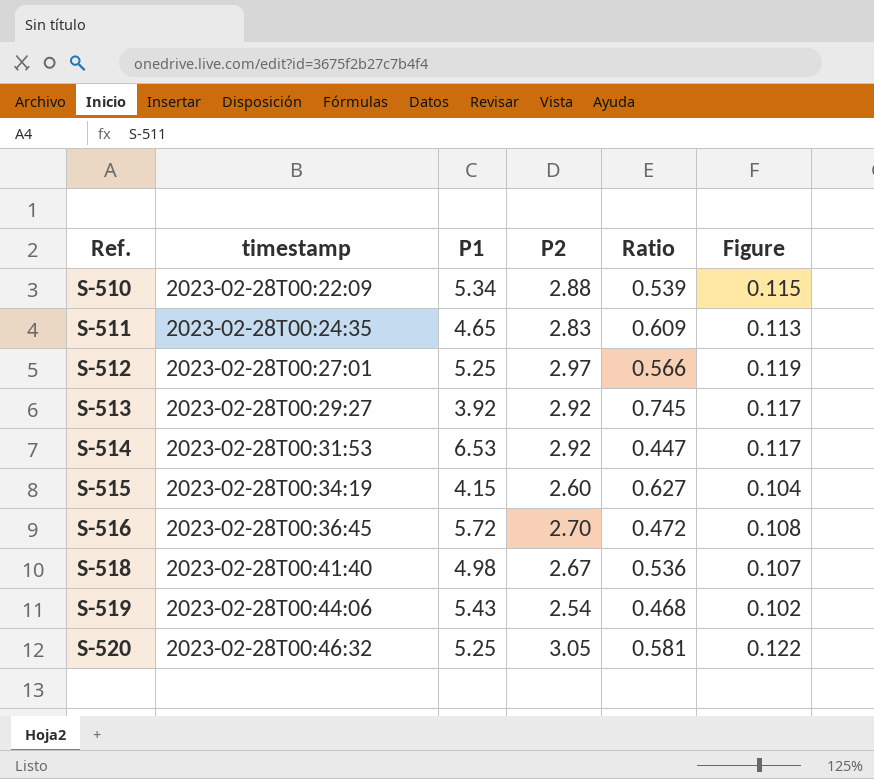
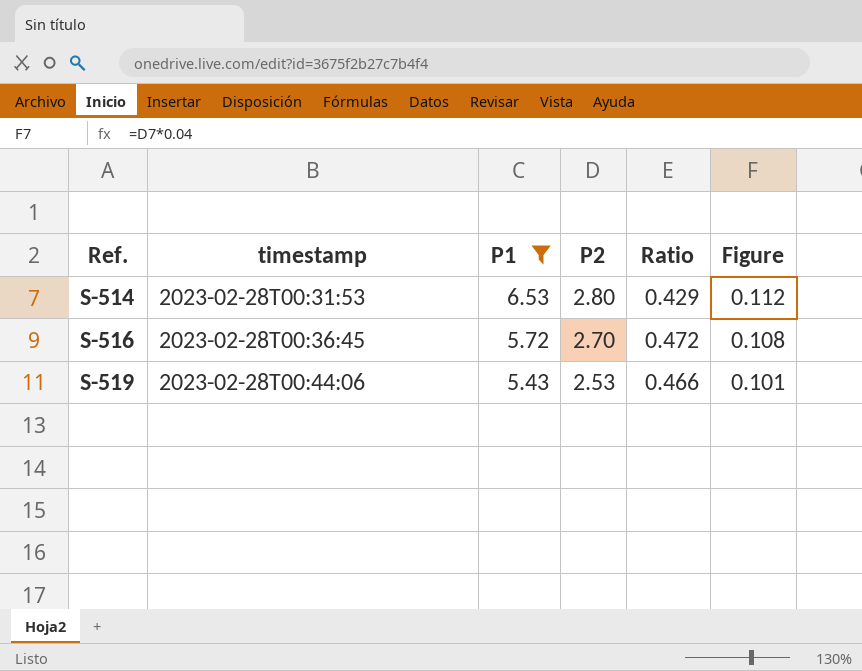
filter: none -> P1 >= 5.43
S-514 | P2: 2.92 -> 2.80
S-514 | Ratio: 0.447 -> 0.429
S-514 | Figure: 0.117 -> 0.112
S-519 | P2: 2.54 -> 2.53
S-519 | Ratio: 0.468 -> 0.466
S-519 | Figure: 0.102 -> 0.101

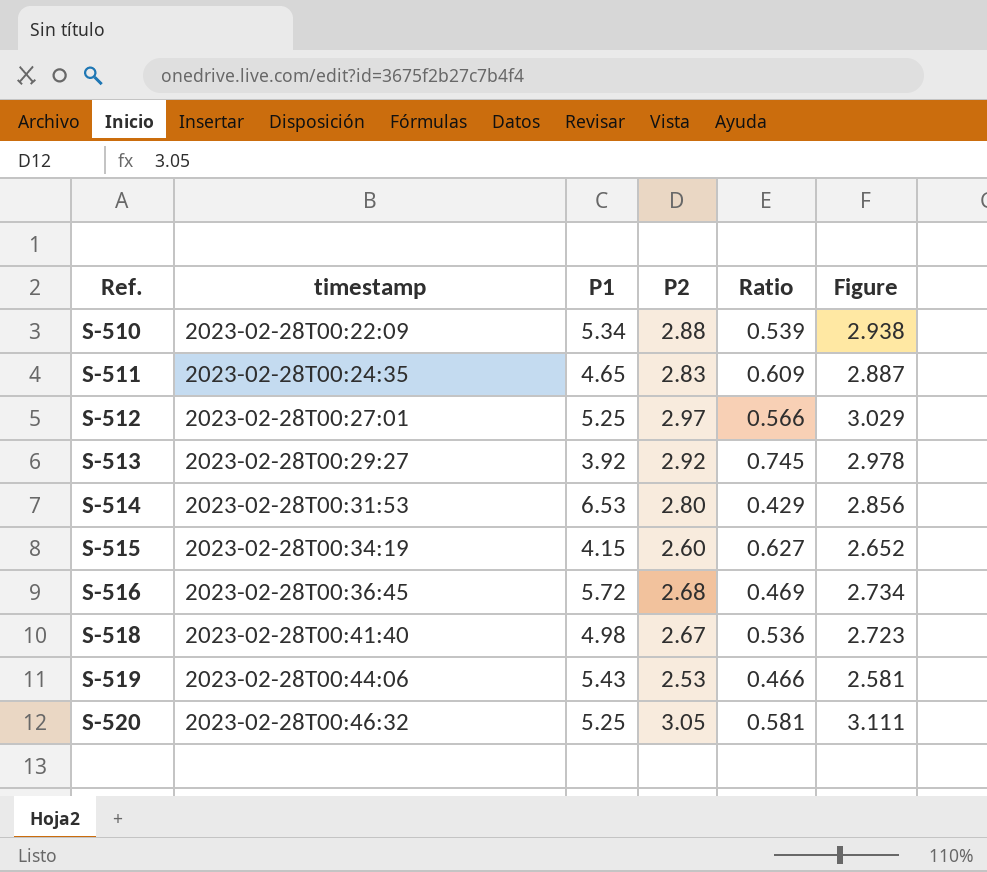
filter: P1 >= 5.43 -> none
column Figure | formula: [P2] * 0.04 -> [P2] * 1.02
S-516 | P2: 2.70 -> 2.68
S-516 | Ratio: 0.472 -> 0.469

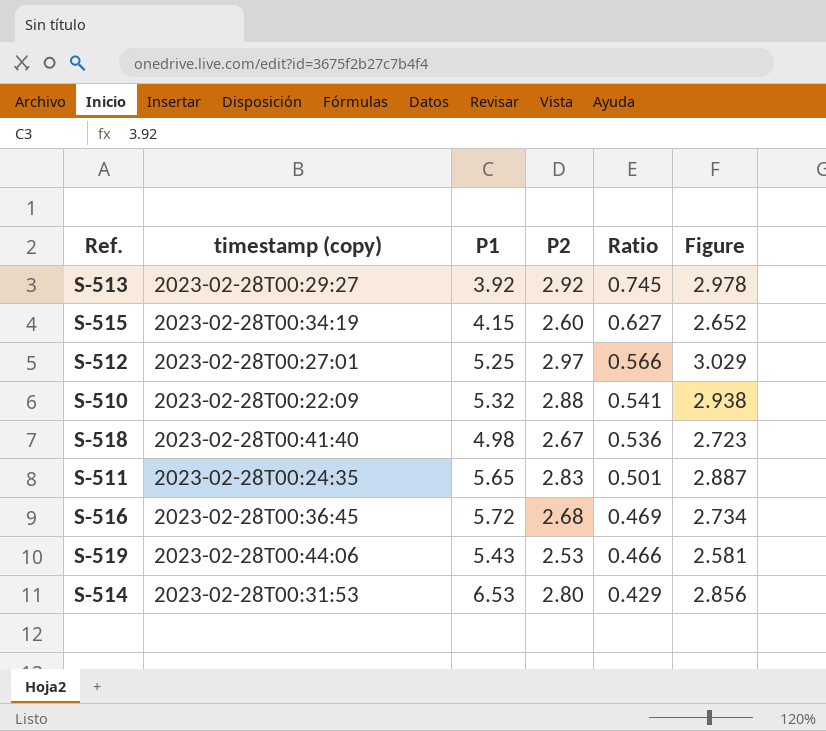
row order: Ref. ascending -> Ratio descending
column name: timestamp -> timestamp (copy)
row S-520: 2023-02-28T00:46:32 | 5.25 | 3.05 | 0.581 | 3.111 -> none
S-510 | P1: 5.34 -> 5.32
S-510 | Ratio: 0.539 -> 0.541
S-511 | P1: 4.65 -> 5.65
S-511 | Ratio: 0.609 -> 0.501

